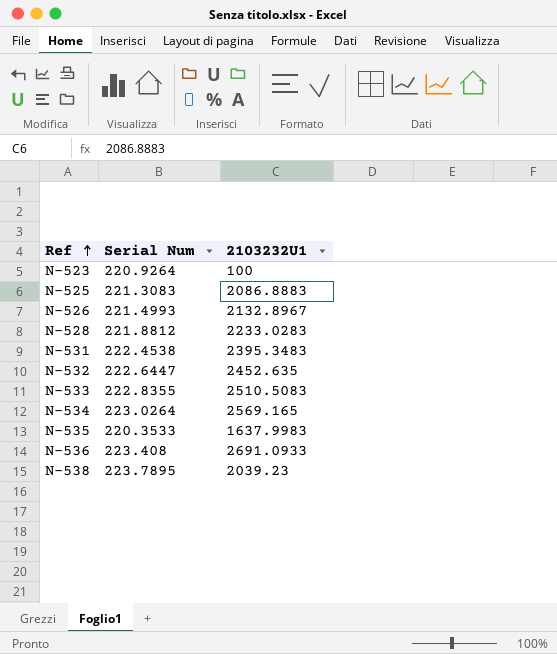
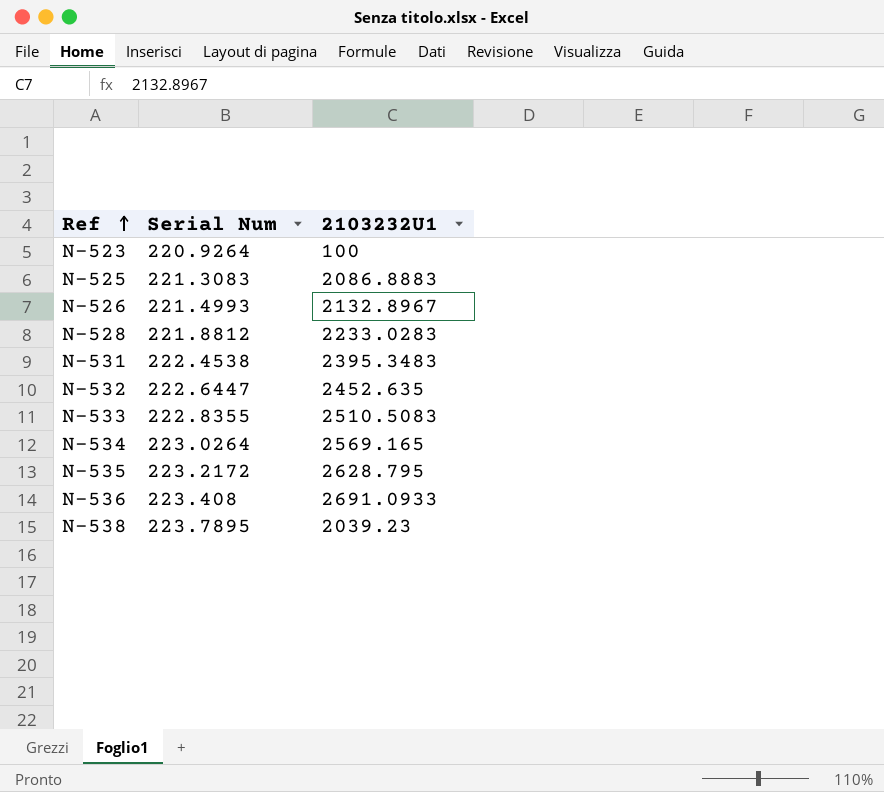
N-535 | Serial Num: 220.3533 -> 223.2172
N-535 | 2103232U1: 1637.9983 -> 2628.795

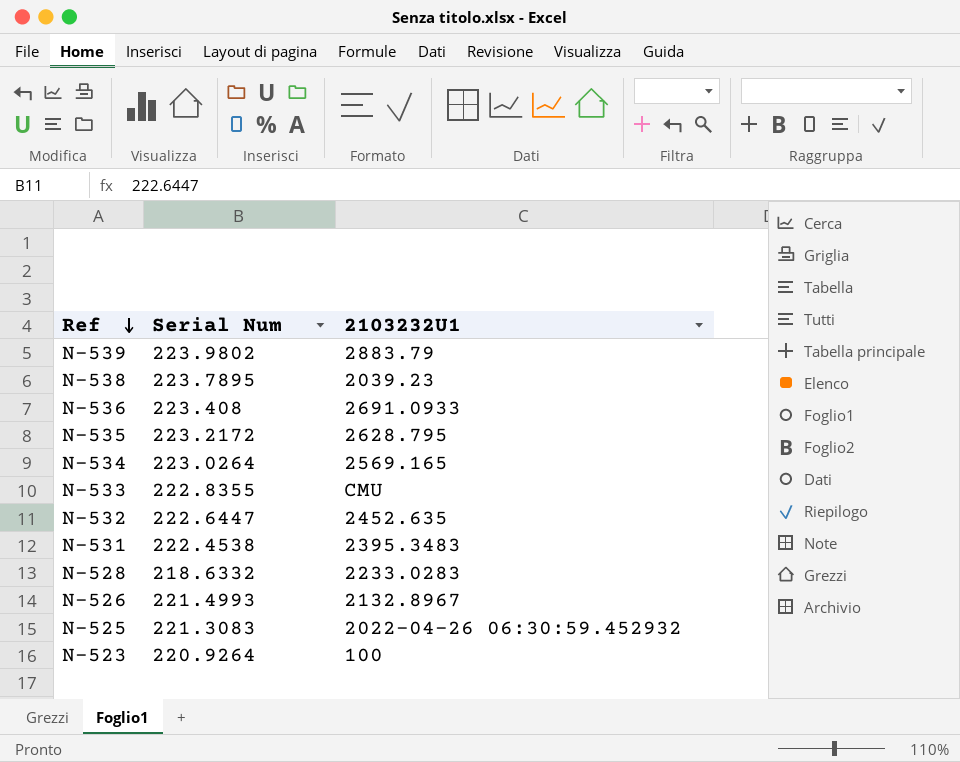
row order: Ref ascending -> Ref descending
row N-539: none -> 223.9802 | 2883.79
N-533 | 2103232U1: 2510.5083 -> CMU
N-528 | Serial Num: 221.8812 -> 218.6332
N-525 | 2103232U1: 2086.8883 -> 2022-04-26 06:30:59.452932

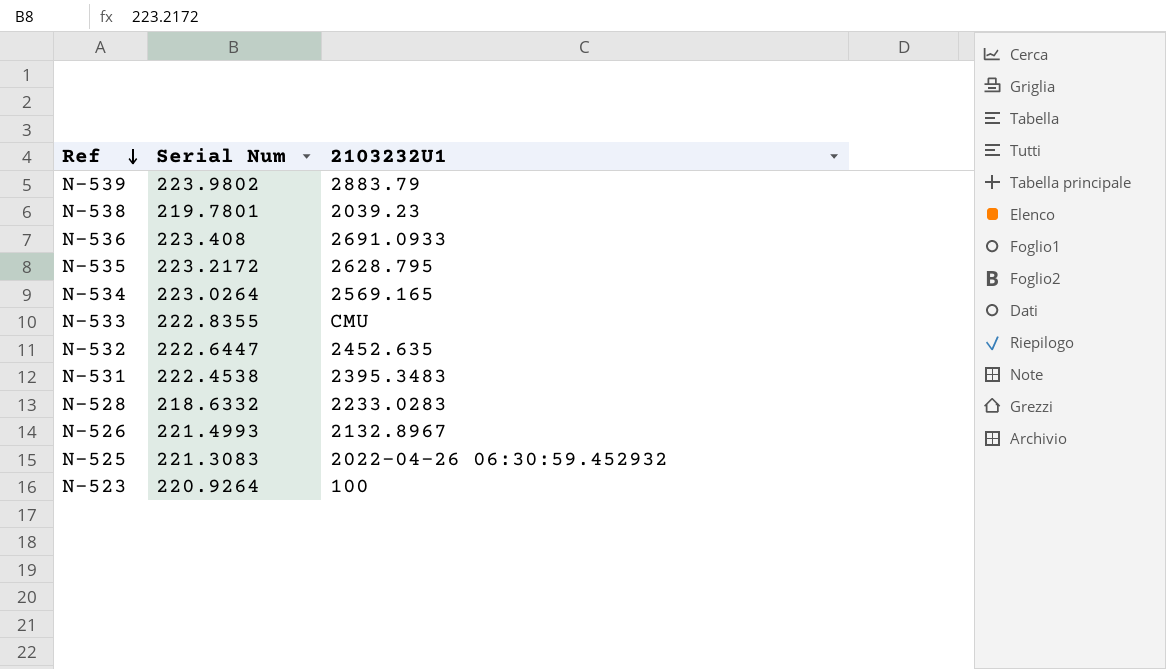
N-538 | Serial Num: 223.7895 -> 219.7801

